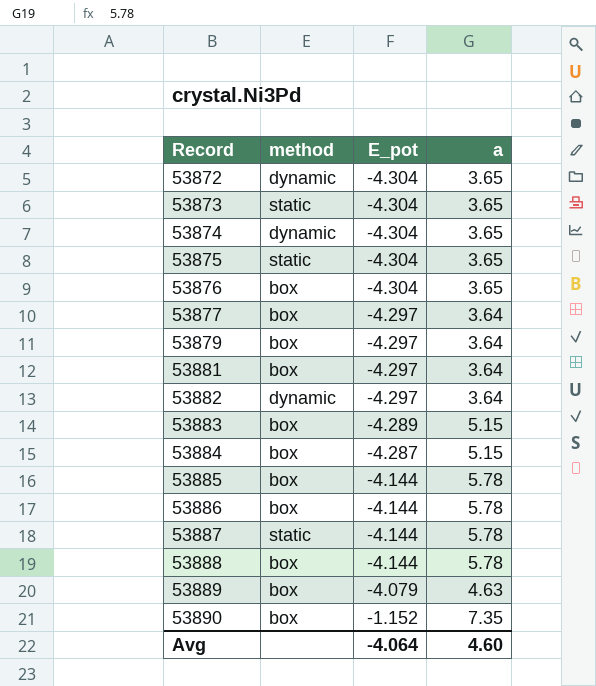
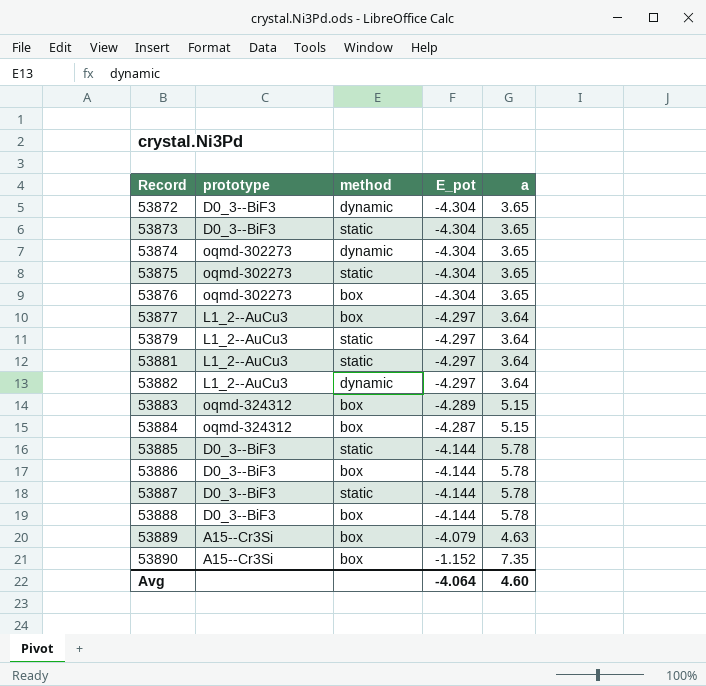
column prototype | position: none -> 2
53879 | method: box -> static
53881 | method: box -> static
53885 | method: box -> static

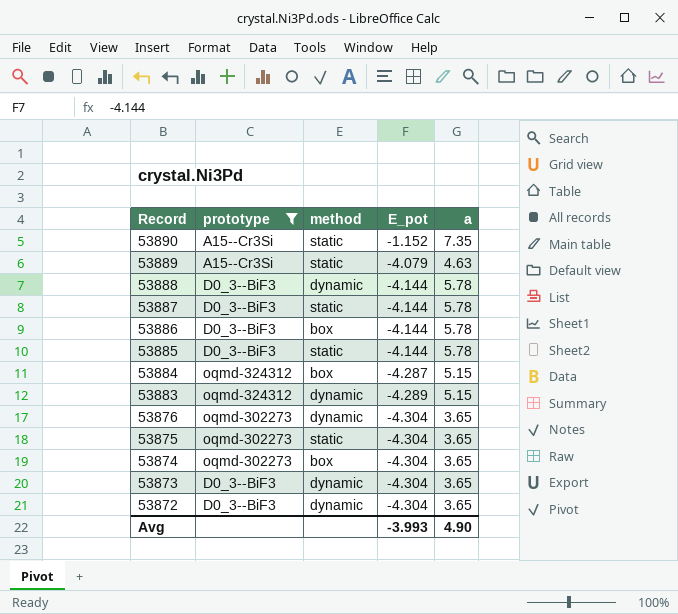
filter: none -> prototype != L1_2--AuCu3
row order: Record ascending -> Record descending
53890 | method: box -> static
53889 | method: box -> static
53888 | method: box -> dynamic
53883 | method: box -> dynamic
53876 | method: box -> dynamic
53874 | method: dynamic -> box
53873 | method: static -> dynamic
Avg | E_pot: -4.064 -> -3.993
Avg | a: 4.60 -> 4.90

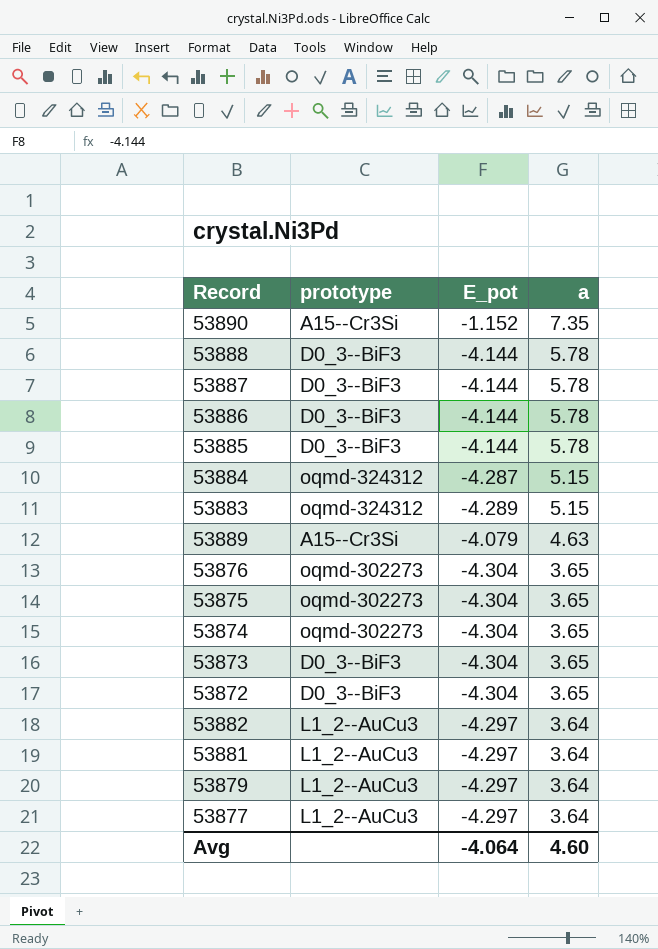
filter: prototype != L1_2--AuCu3 -> none
row order: Record descending -> a descending
column method | position: 3 -> none
Avg | E_pot: -3.993 -> -4.064
Avg | a: 4.90 -> 4.60

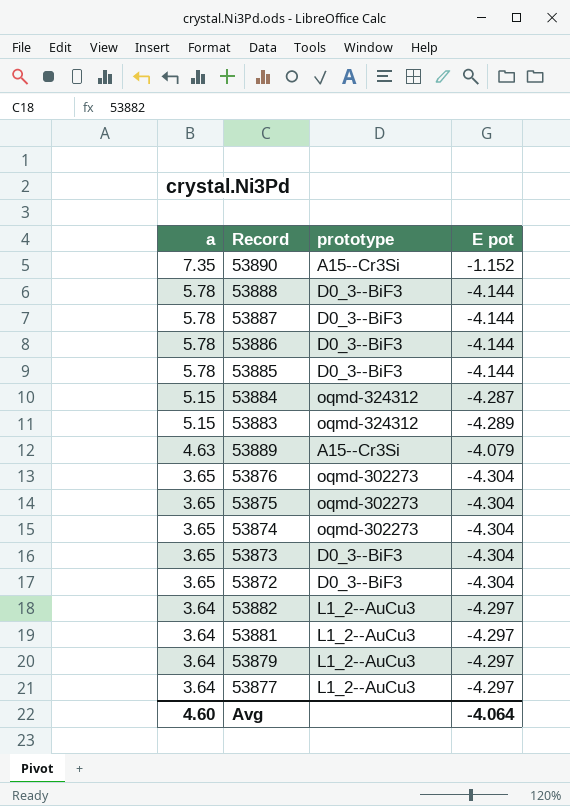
column a | position: 4 -> 1
column name: E_pot -> E pot

